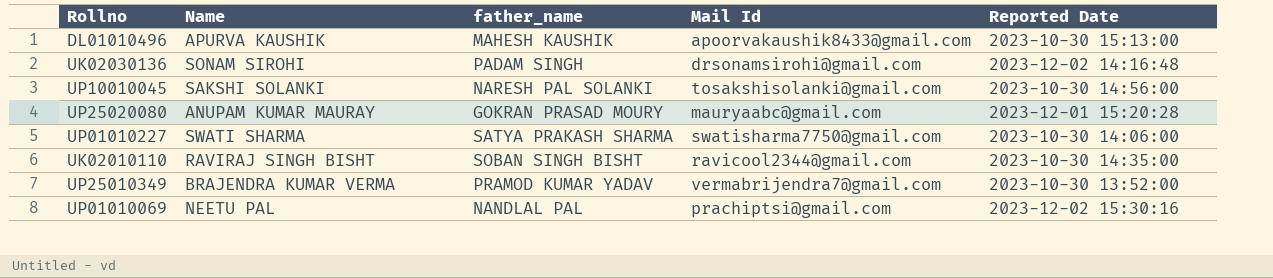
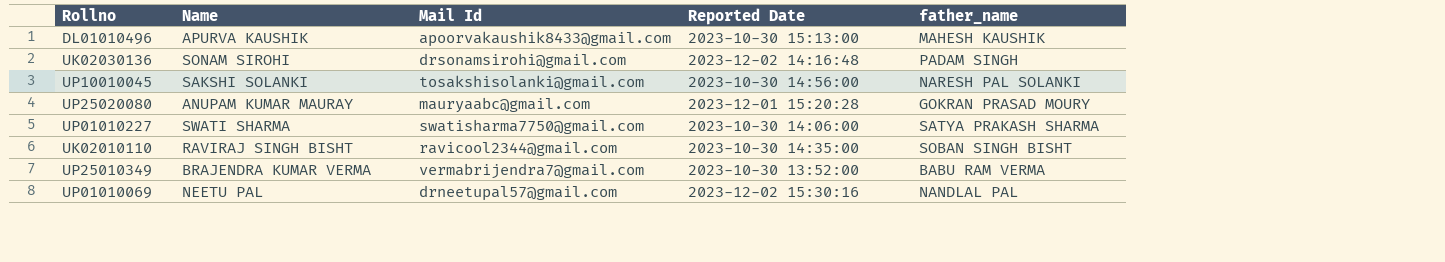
column father_name | position: 3 -> 5
UP25010349 | father_name: PRAMOD KUMAR YADAV -> BABU RAM VERMA
UP01010069 | Mail Id: prachiptsi@gmail.com -> drneetupal57@gmail.com

